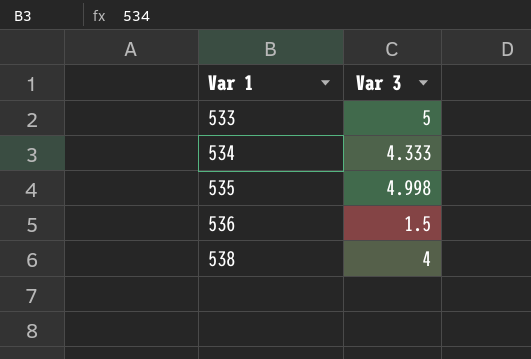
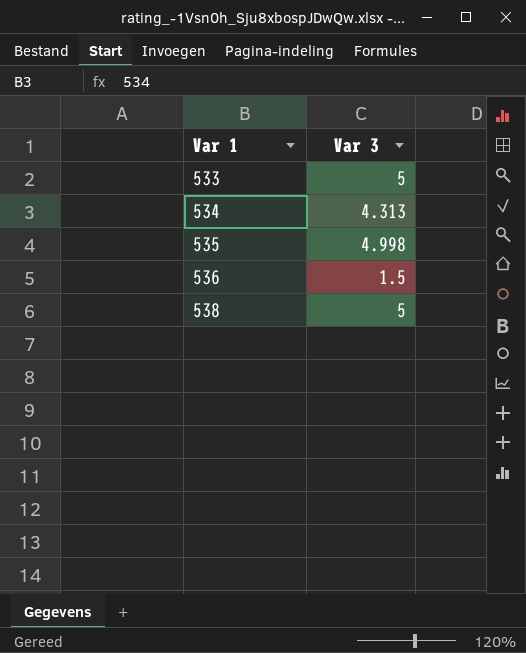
534 | Var 3: 4.333 -> 4.313
538 | Var 3: 4 -> 5

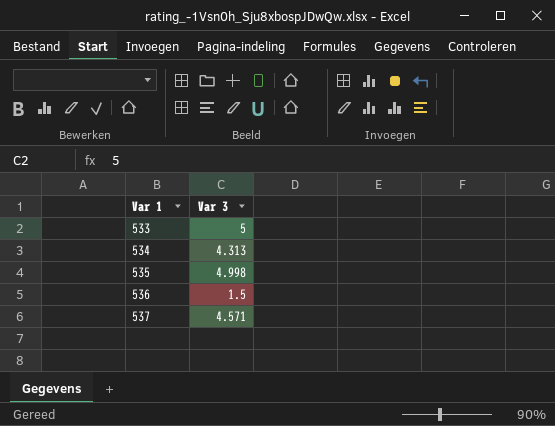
row 538: 5 -> none
row 537: none -> 4.571

